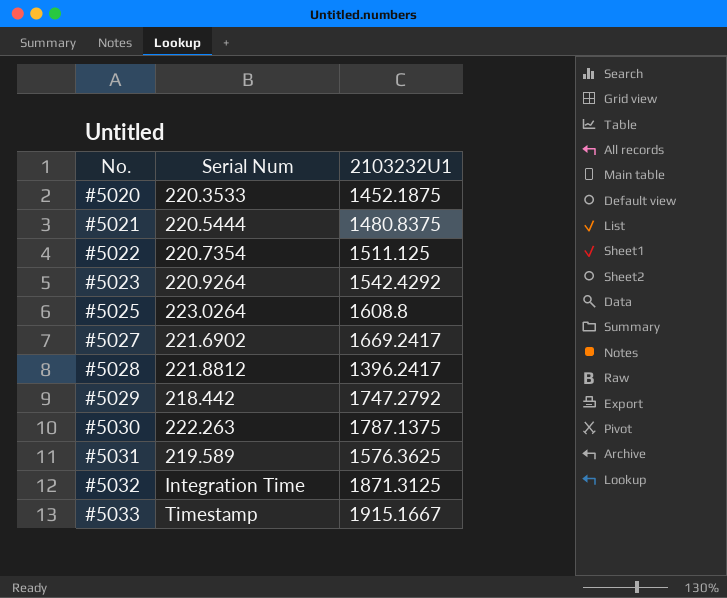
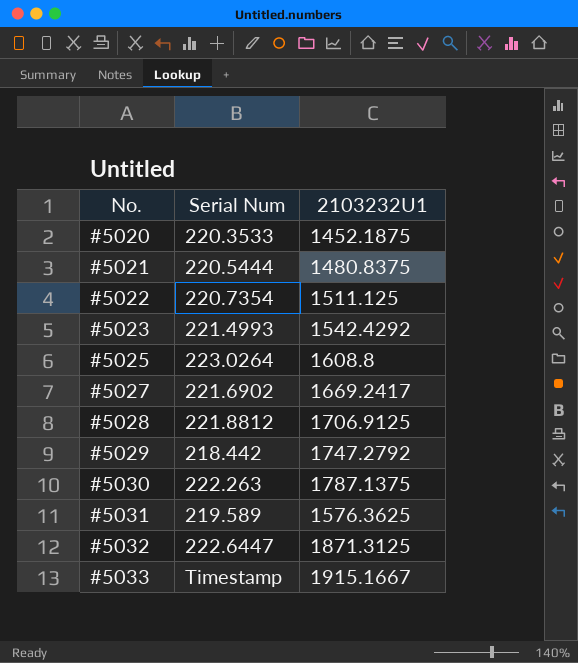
#5023 | Serial Num: 220.9264 -> 221.4993
#5028 | 2103232U1: 1396.2417 -> 1706.9125
#5032 | Serial Num: Integration Time -> 222.6447

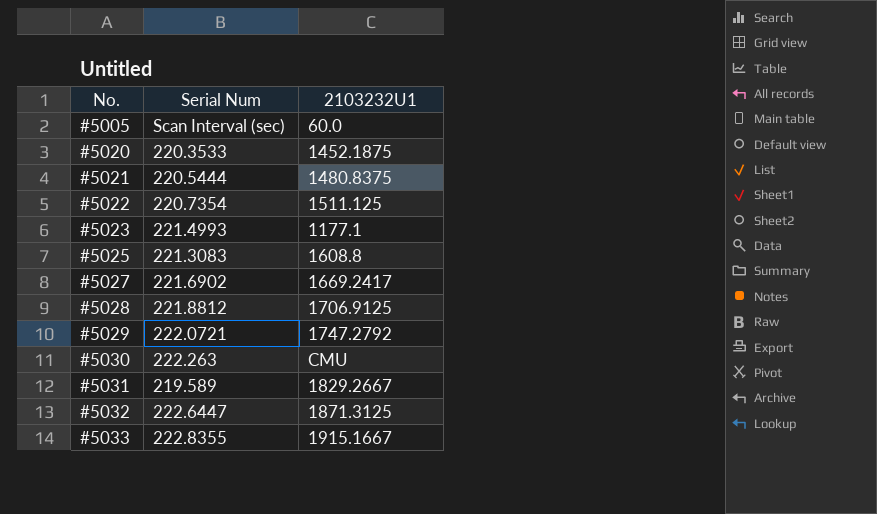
row #5005: none -> Scan Interval (sec) | 60.0
#5023 | 2103232U1: 1542.4292 -> 1177.1
#5025 | Serial Num: 223.0264 -> 221.3083
#5029 | Serial Num: 218.442 -> 222.0721
#5030 | 2103232U1: 1787.1375 -> CMU
#5031 | 2103232U1: 1576.3625 -> 1829.2667
#5033 | Serial Num: Timestamp -> 222.8355

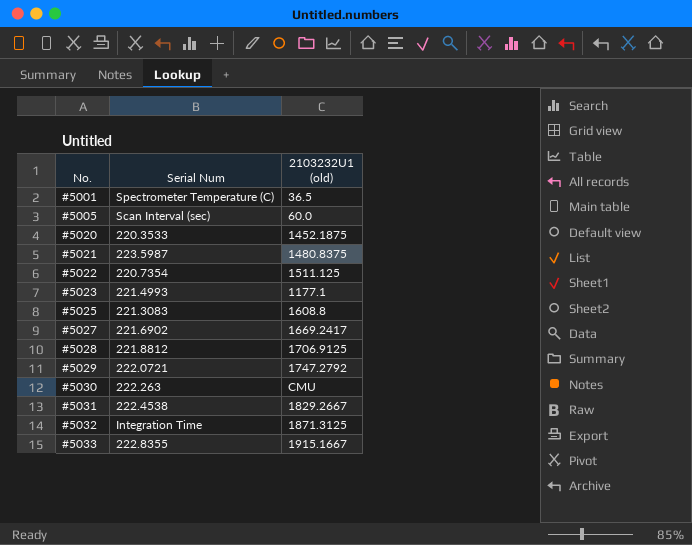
column name: 2103232U1 -> 2103232U1 (old)
row #5001: none -> Spectrometer Temperature (C) | 36.5
#5021 | Serial Num: 220.5444 -> 223.5987
#5031 | Serial Num: 219.589 -> 222.4538
#5032 | Serial Num: 222.6447 -> Integration Time

